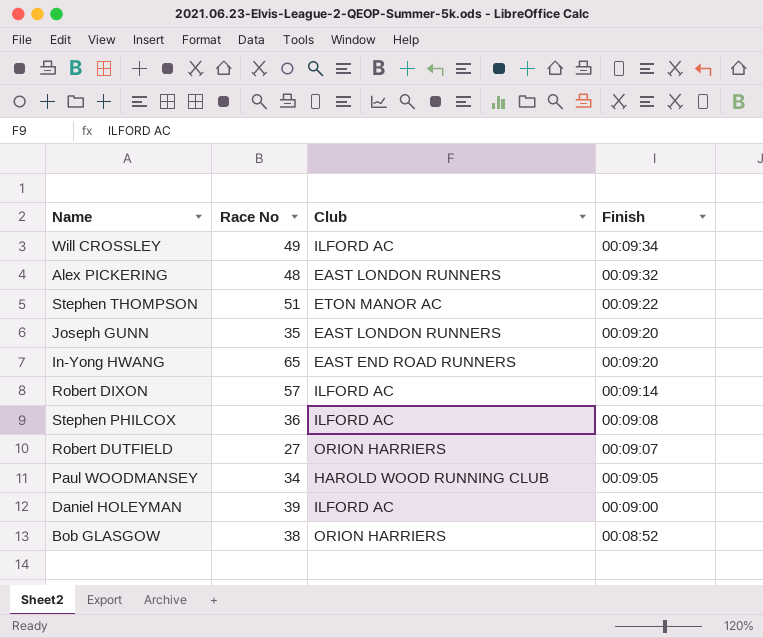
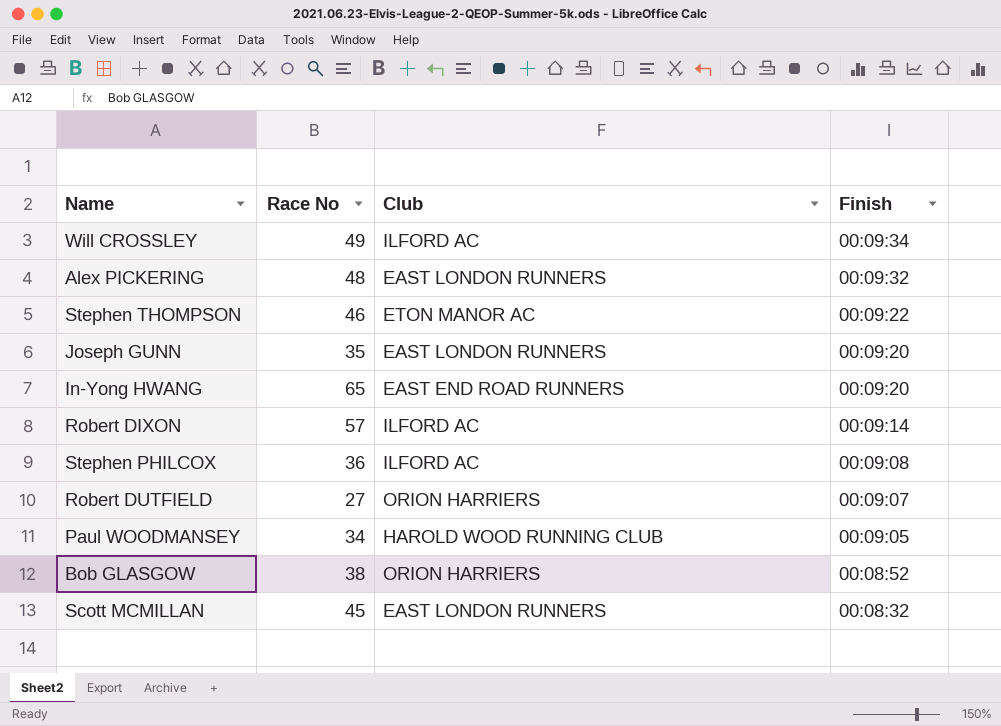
row Daniel HOLEYMAN: 39 | ILFORD AC | 00:09:00 -> none
Stephen THOMPSON | Race No: 51 -> 46
row Scott MCMILLAN: none -> 45 | EAST LONDON RUNNERS | 00:08:32

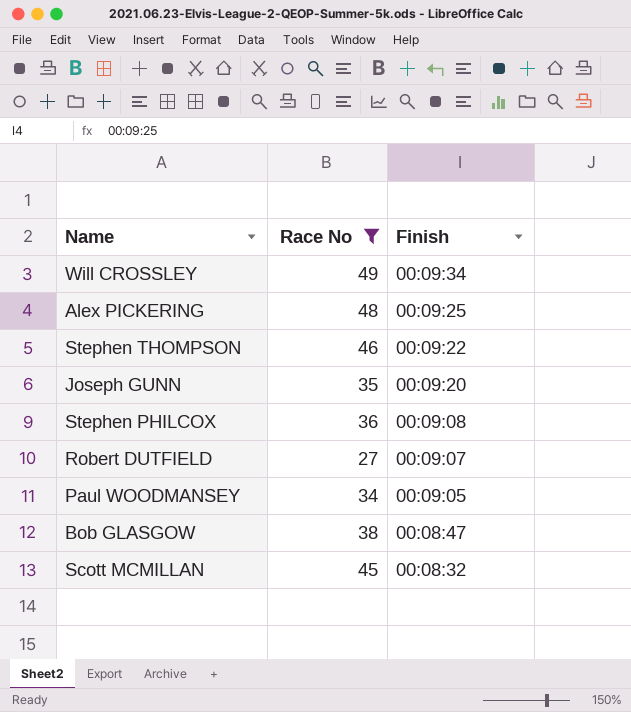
filter: none -> Race No <= 49
column Club | position: 3 -> none
Alex PICKERING | Finish: 00:09:32 -> 00:09:25
Bob GLASGOW | Finish: 00:08:52 -> 00:08:47

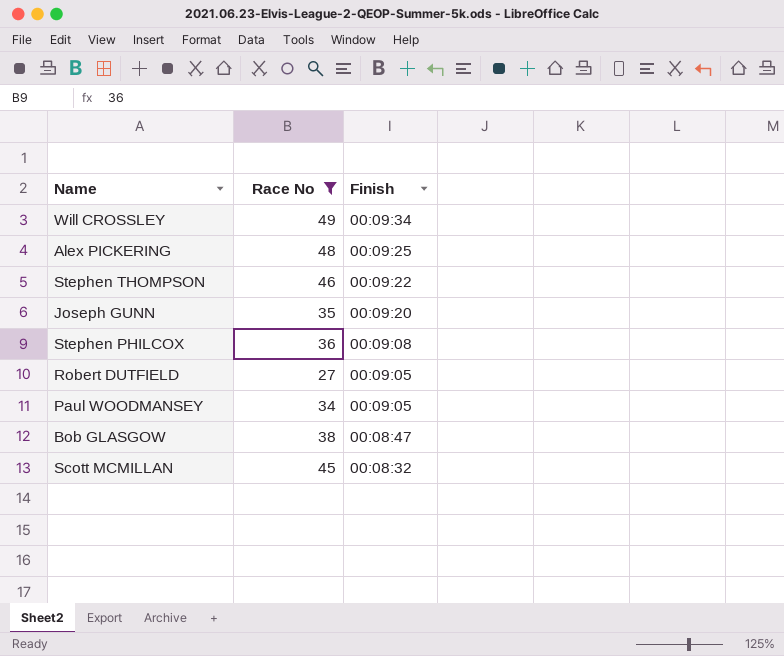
Robert DUTFIELD | Finish: 00:09:07 -> 00:09:05

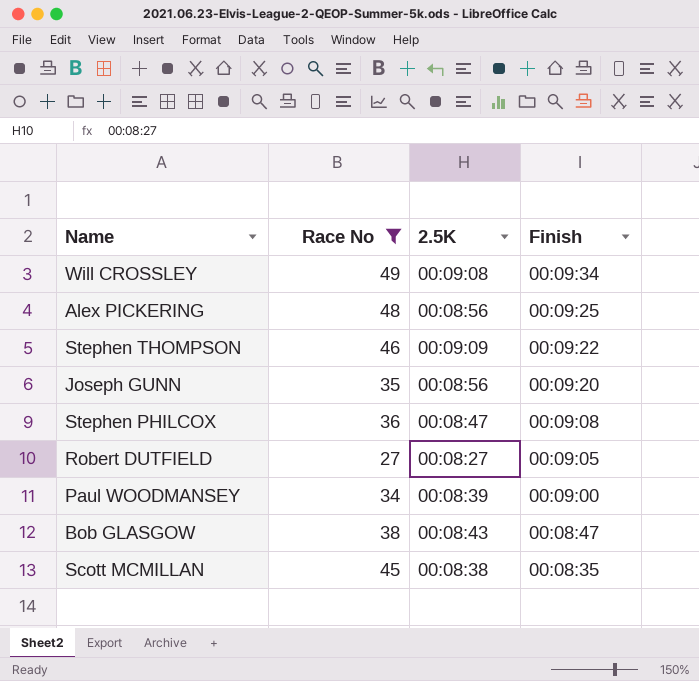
column 2.5K | position: none -> 3
Paul WOODMANSEY | Finish: 00:09:05 -> 00:09:00
Scott MCMILLAN | Finish: 00:08:32 -> 00:08:35

